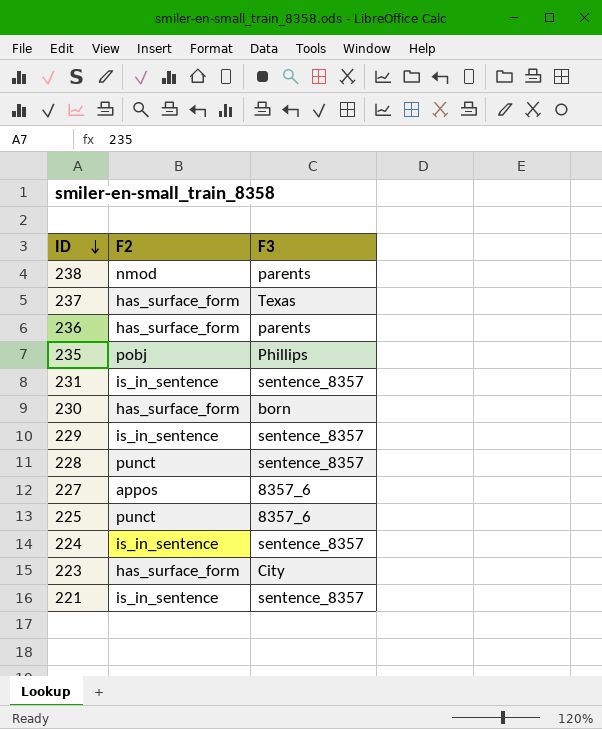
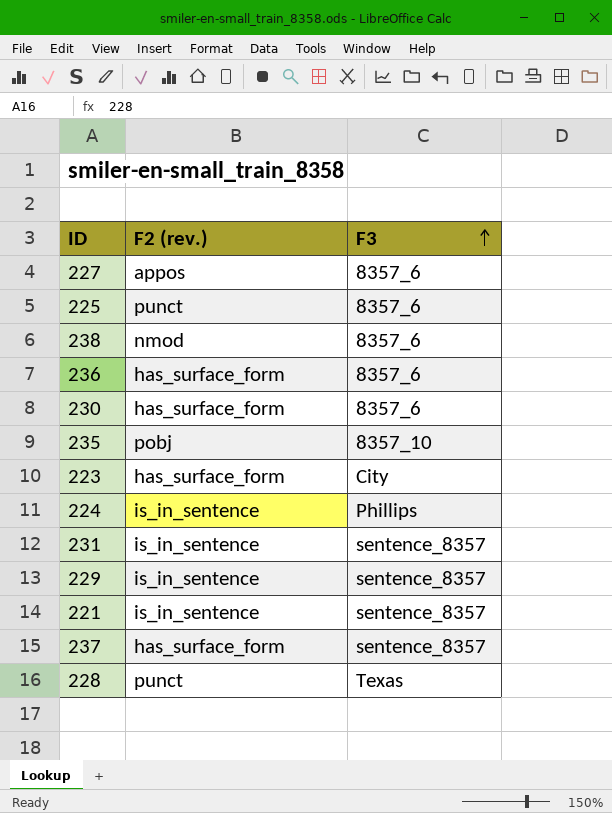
row order: ID descending -> F3 ascending
column name: F2 -> F2 (rev.)
238 | F3: parents -> 8357_6
236 | F3: parents -> 8357_6
230 | F3: born -> 8357_6
235 | F3: Phillips -> 8357_10
224 | F3: sentence_8357 -> Phillips
237 | F3: Texas -> sentence_8357
228 | F3: sentence_8357 -> Texas

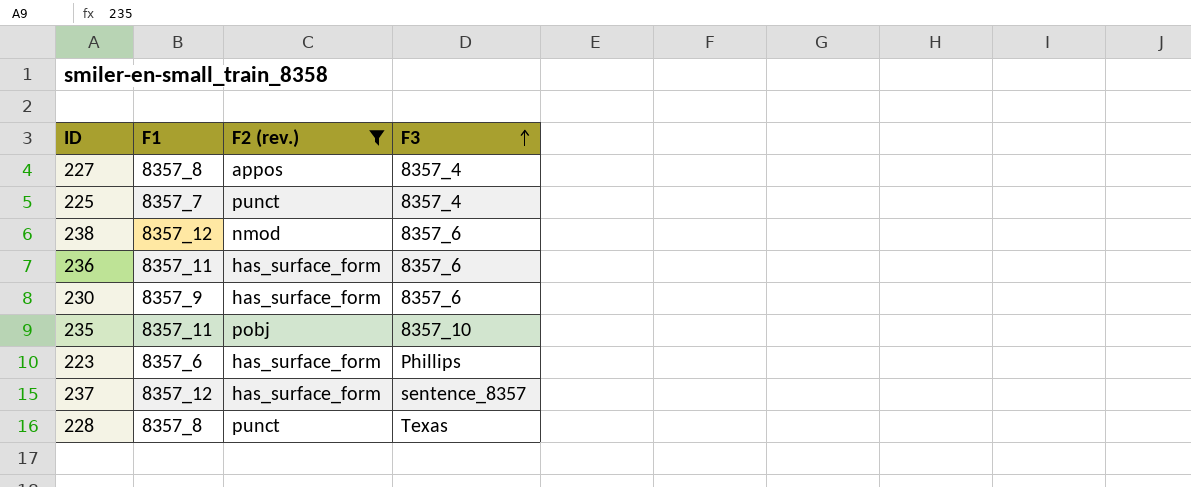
filter: none -> F2 (rev.) != is_in_sentence
column F1 | position: none -> 2
227 | F3: 8357_6 -> 8357_4
225 | F3: 8357_6 -> 8357_4
223 | F3: City -> Phillips

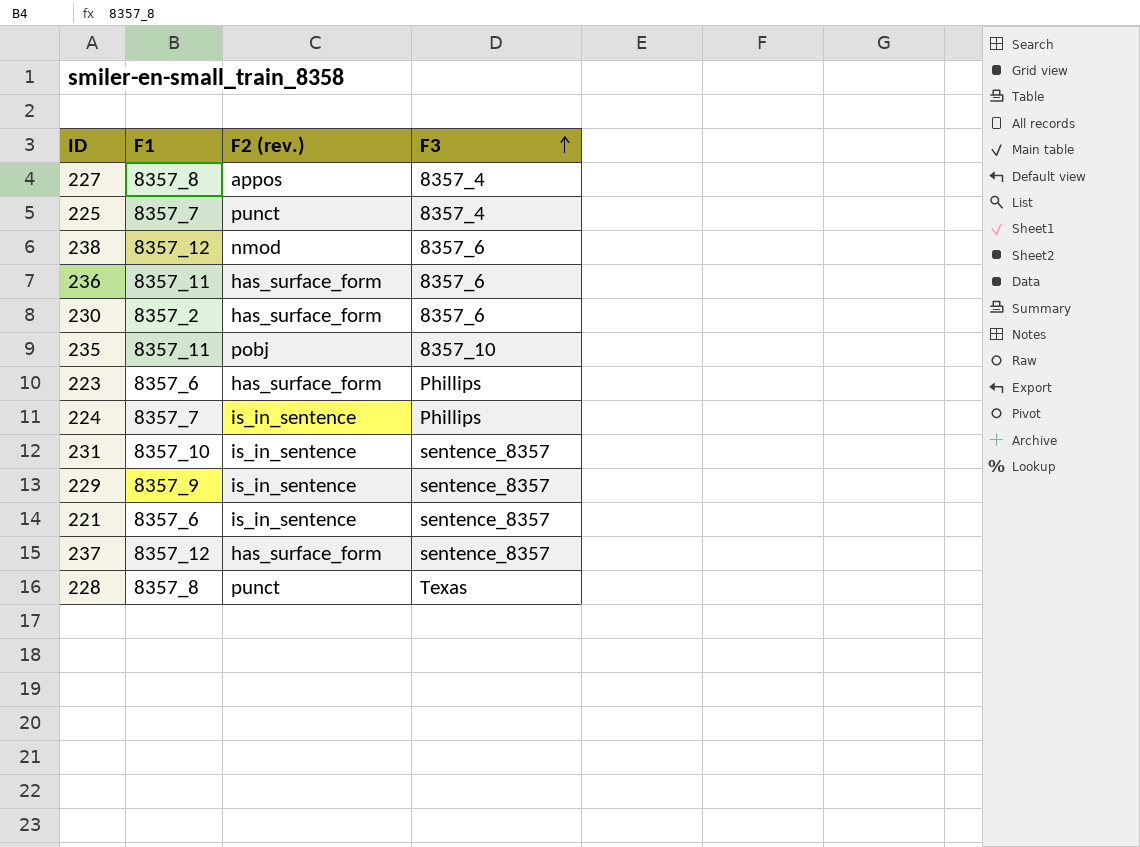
filter: F2 (rev.) != is_in_sentence -> none
230 | F1: 8357_9 -> 8357_2

